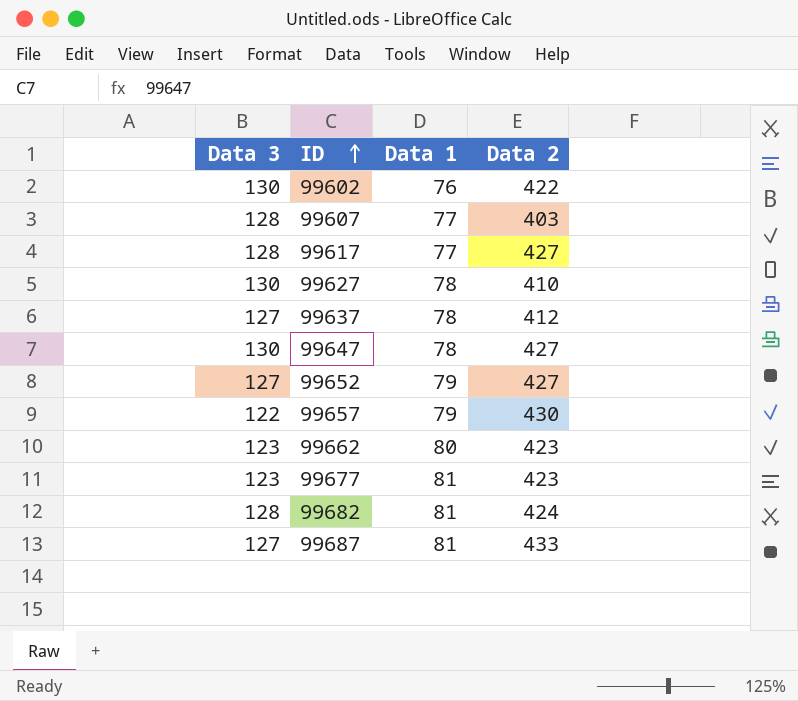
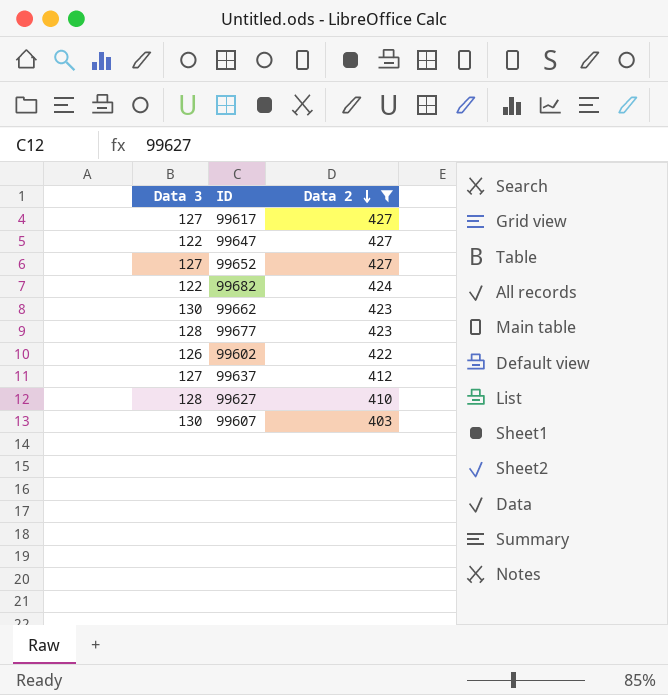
filter: none -> Data 2 <= 427
row order: ID ascending -> Data 2 descending
column Data 1 | position: 3 -> none
99617 | Data 3: 128 -> 127
99647 | Data 3: 130 -> 122
99682 | Data 3: 128 -> 122
99662 | Data 3: 123 -> 130
99677 | Data 3: 123 -> 128
99602 | Data 3: 130 -> 126
99627 | Data 3: 130 -> 128
99607 | Data 3: 128 -> 130

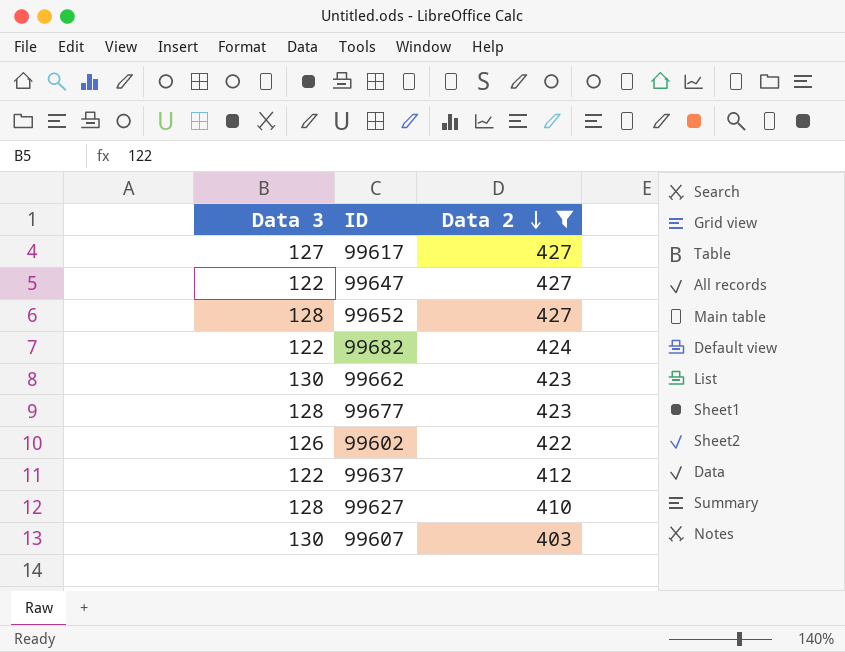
99652 | Data 3: 127 -> 128
99637 | Data 3: 127 -> 122

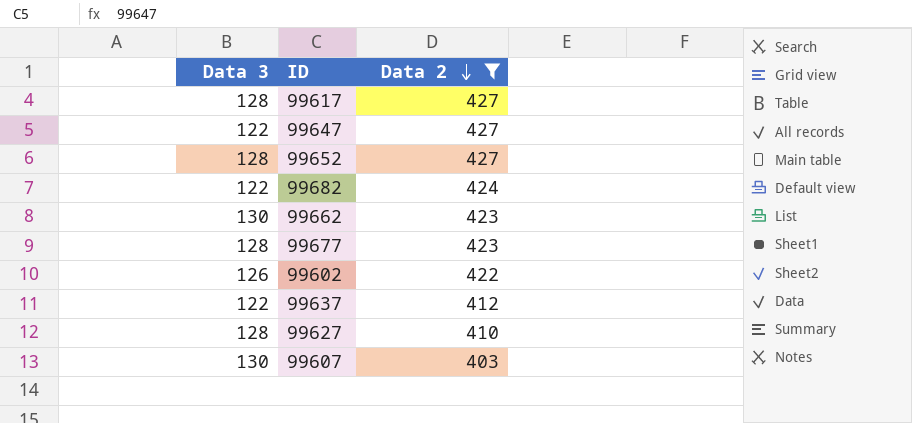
99617 | Data 3: 127 -> 128

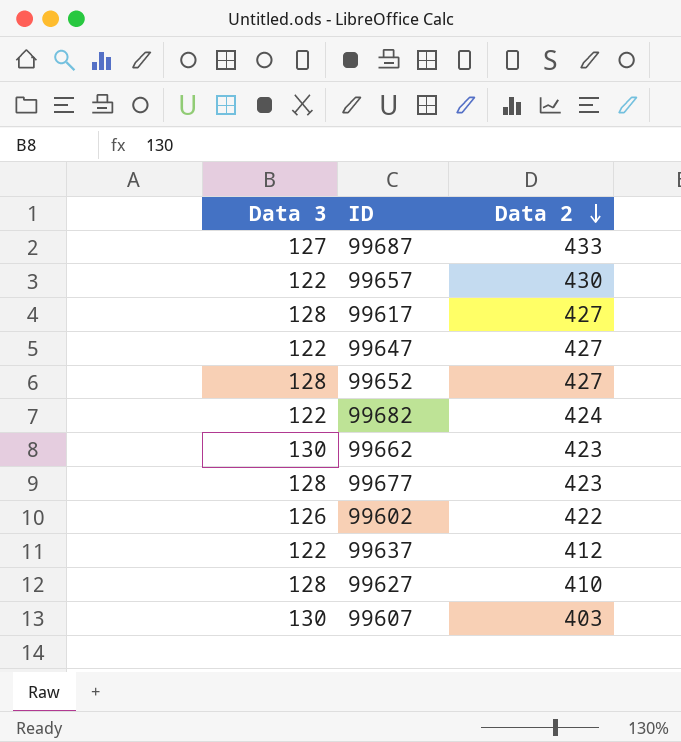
filter: Data 2 <= 427 -> none

